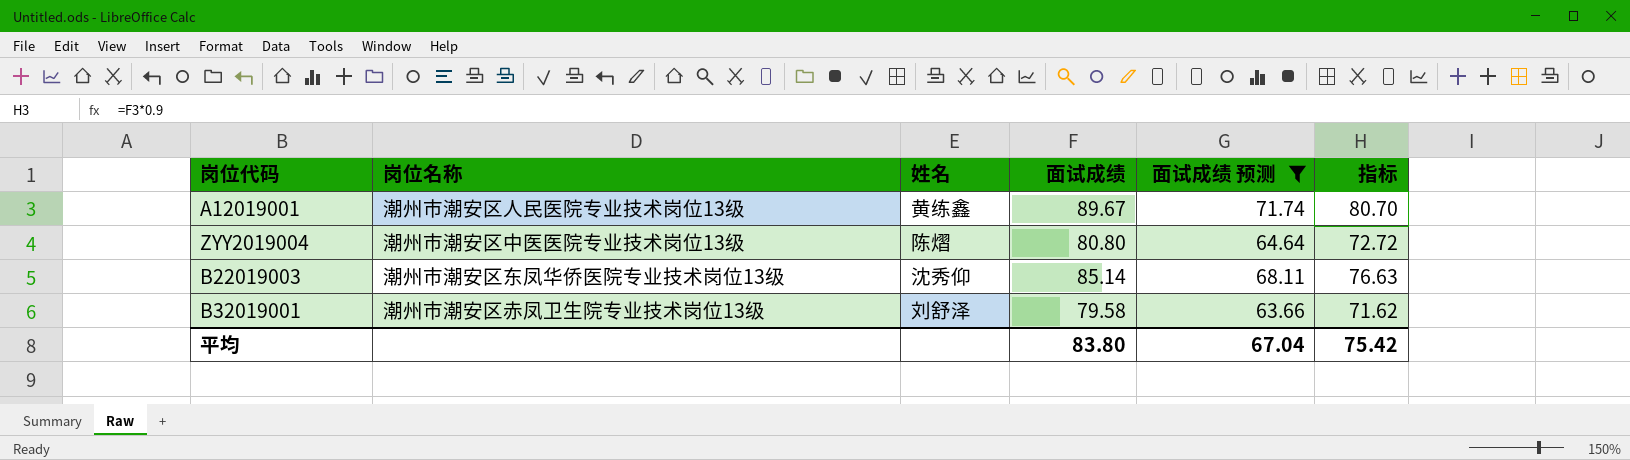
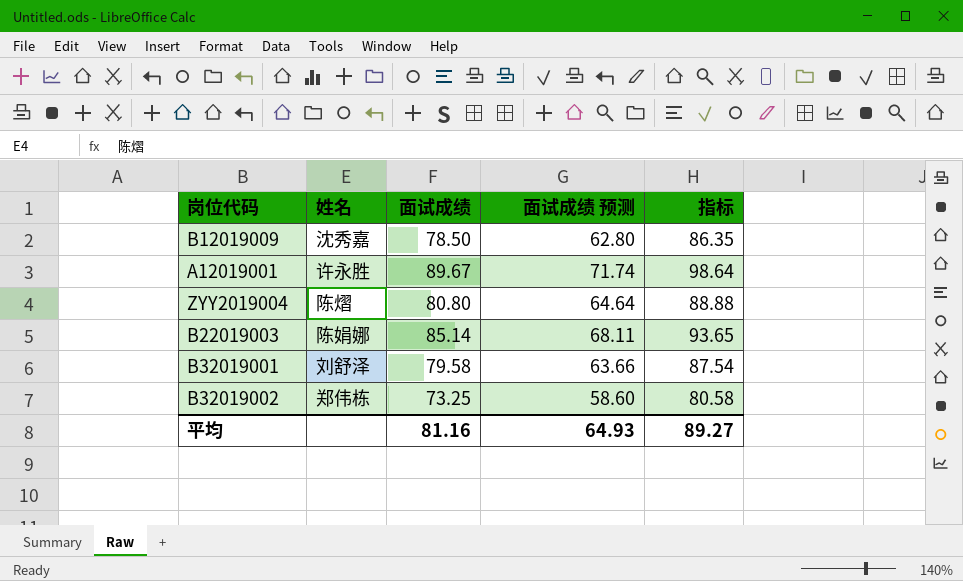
filter: 面试成绩 预测 >= 63.66 -> none
column 岗位名称 | position: 2 -> none
column 指标 | formula: [面试成绩] * 0.9 -> [面试成绩] * 1.1
A12019001 | 姓名: 黄练鑫 -> 许永胜
B22019003 | 姓名: 沈秀仰 -> 陈娟娜
平均 | 面试成绩: 83.80 -> 81.16
平均 | 面试成绩 预测: 67.04 -> 64.93
平均 | 指标: 75.42 -> 89.27

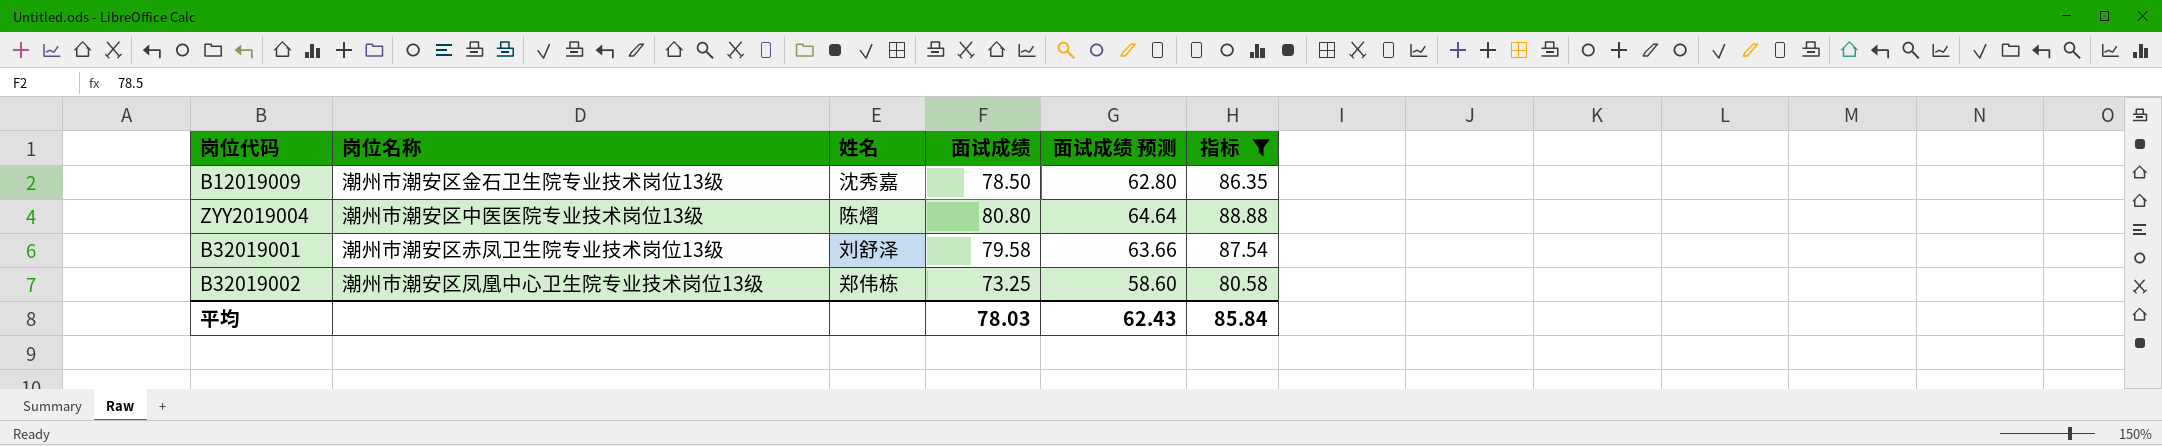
filter: none -> 指标 <= 88.88
column 岗位名称 | position: none -> 2
平均 | 面试成绩: 81.16 -> 78.03
平均 | 面试成绩 预测: 64.93 -> 62.43
平均 | 指标: 89.27 -> 85.84

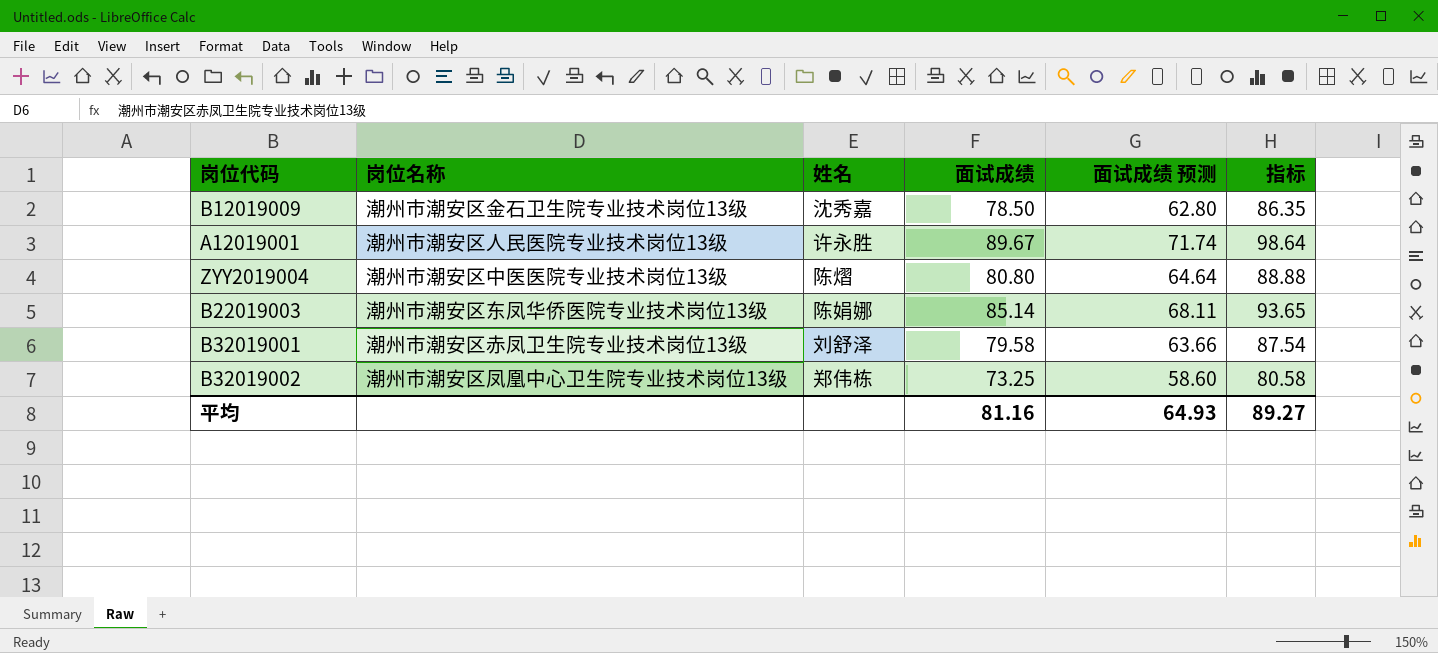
filter: 指标 <= 88.88 -> none
平均 | 面试成绩: 78.03 -> 81.16
平均 | 面试成绩 预测: 62.43 -> 64.93
平均 | 指标: 85.84 -> 89.27

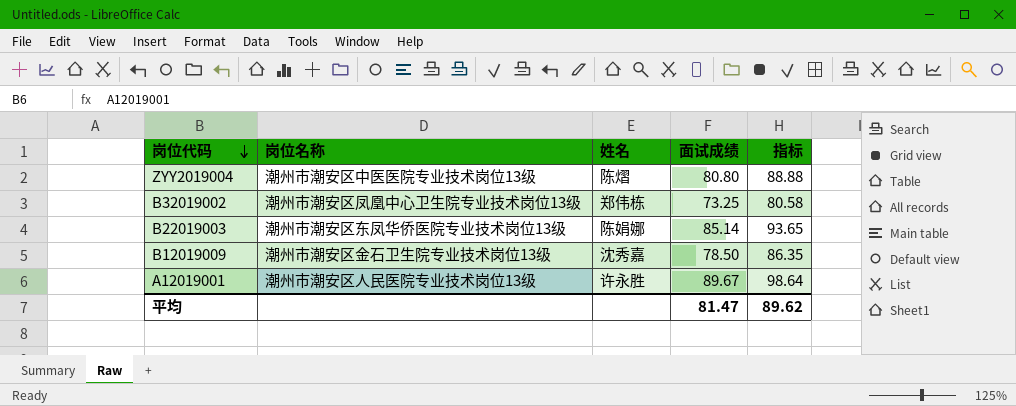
row order: none -> 岗位代码 descending
column 面试成绩 预测 | formula: [面试成绩] * 0.8 -> none
row B32019001: 潮州市潮安区赤凤卫生院专业技术岗位13级 | 刘舒泽 | 79.58 | 63.66 | 87.54 -> none
平均 | 面试成绩: 81.16 -> 81.47
平均 | 指标: 89.27 -> 89.62

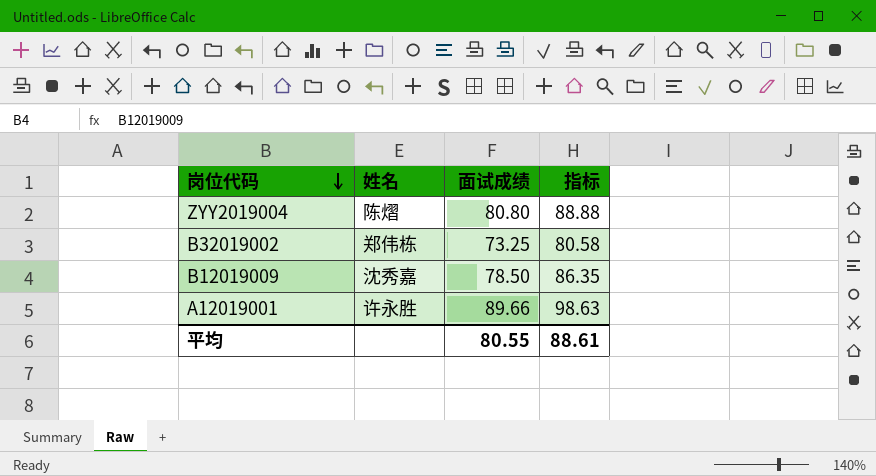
column 岗位名称 | position: 2 -> none
row B22019003: 潮州市潮安区东凤华侨医院专业技术岗位13级 | 陈娟娜 | 85.14 | 93.65 -> none
A12019001 | 面试成绩: 89.67 -> 89.66
A12019001 | 指标: 98.64 -> 98.63
平均 | 面试成绩: 81.47 -> 80.55
平均 | 指标: 89.62 -> 88.61

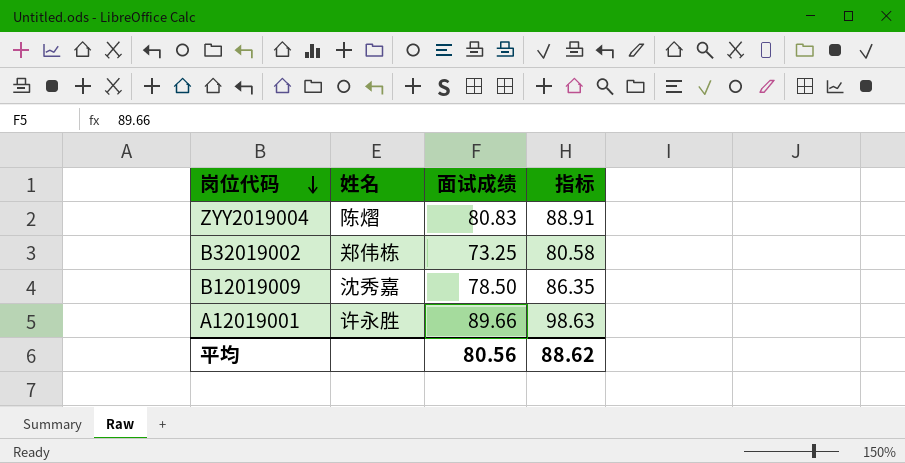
ZYY2019004 | 面试成绩: 80.80 -> 80.83
ZYY2019004 | 指标: 88.88 -> 88.91
平均 | 面试成绩: 80.55 -> 80.56
平均 | 指标: 88.61 -> 88.62

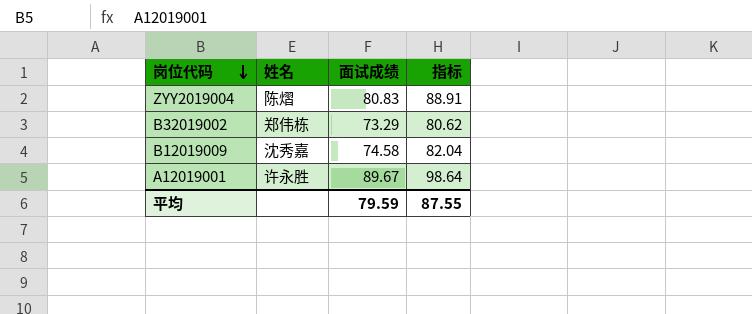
B32019002 | 面试成绩: 73.25 -> 73.29
B32019002 | 指标: 80.58 -> 80.62
B12019009 | 面试成绩: 78.50 -> 74.58
B12019009 | 指标: 86.35 -> 82.04
A12019001 | 面试成绩: 89.66 -> 89.67
A12019001 | 指标: 98.63 -> 98.64
平均 | 面试成绩: 80.56 -> 79.59
平均 | 指标: 88.62 -> 87.55

